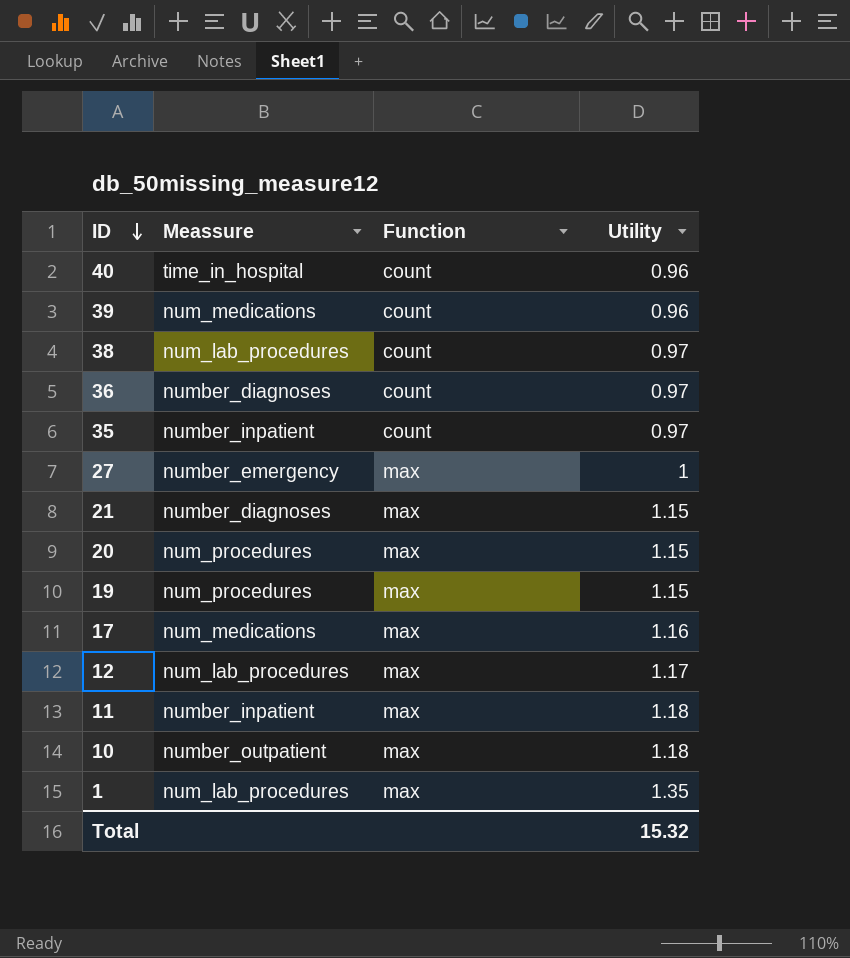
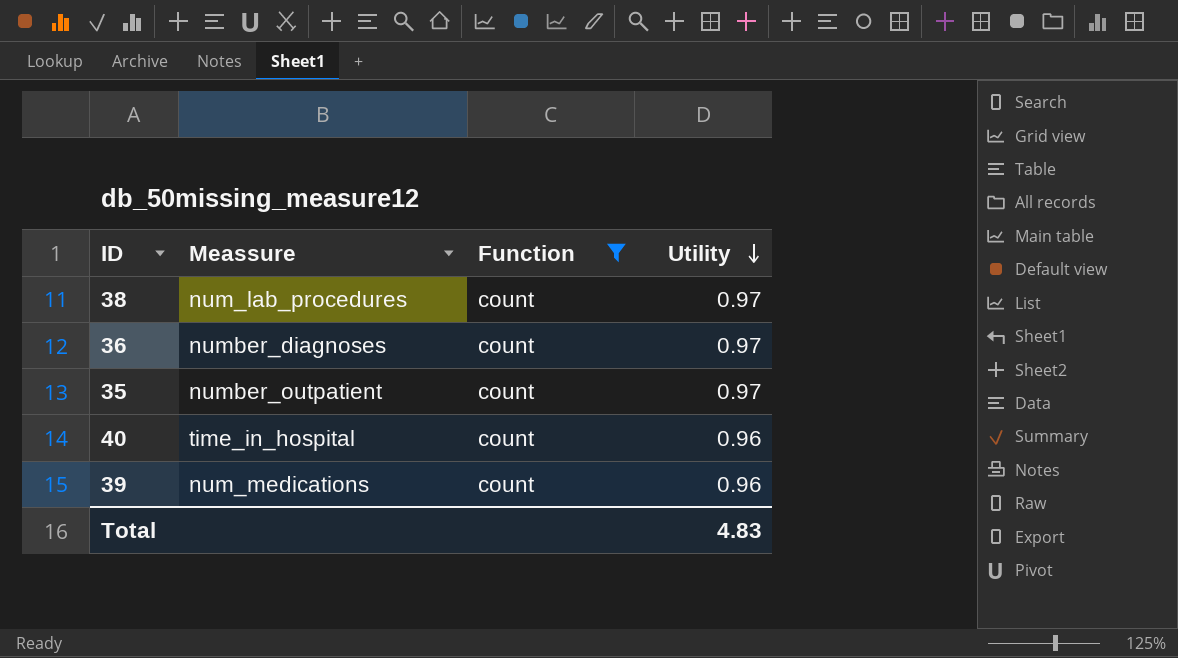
filter: none -> Function = count
row order: ID descending -> Utility descending
35 | Meassure: number_inpatient -> number_outpatient
Total | Utility: 15.32 -> 4.83

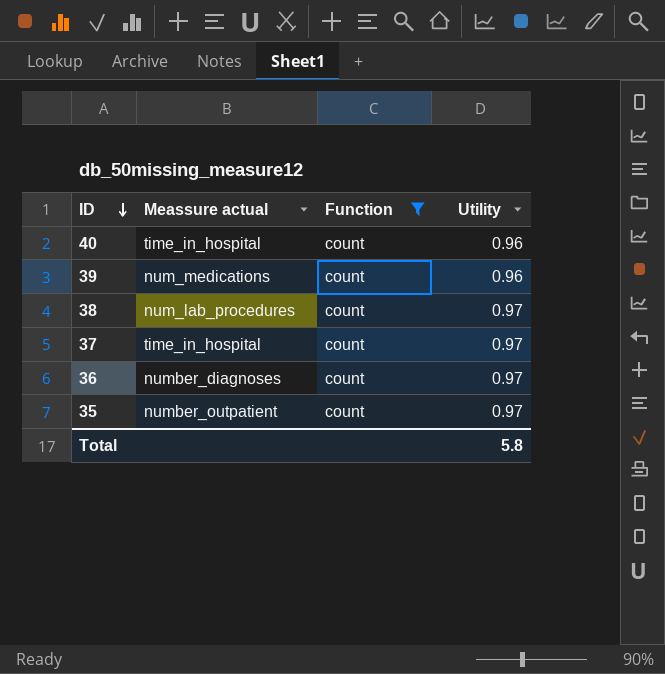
row order: Utility descending -> ID descending
column name: Meassure -> Meassure actual
row 37: none -> time_in_hospital | count | 0.97
Total | Utility: 4.83 -> 5.8

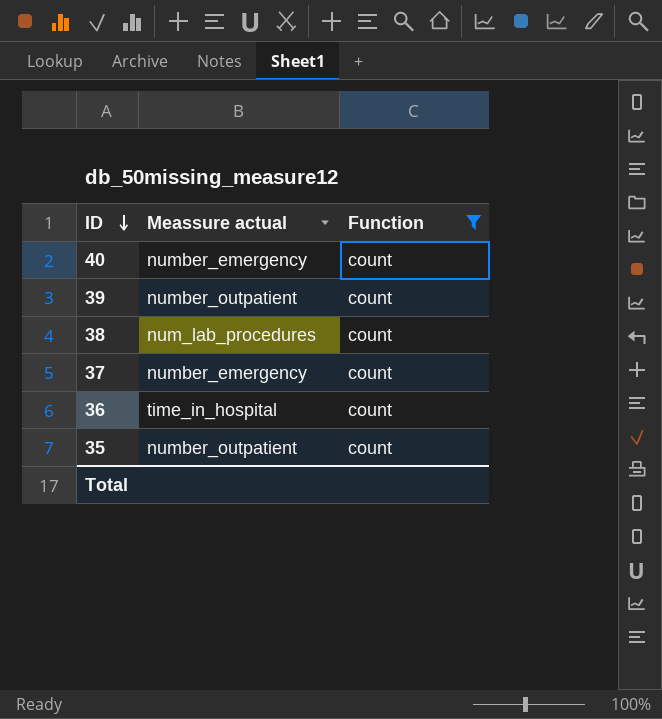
column Utility | position: 4 -> none
40 | Meassure actual: time_in_hospital -> number_emergency
39 | Meassure actual: num_medications -> number_outpatient
37 | Meassure actual: time_in_hospital -> number_emergency
36 | Meassure actual: number_diagnoses -> time_in_hospital

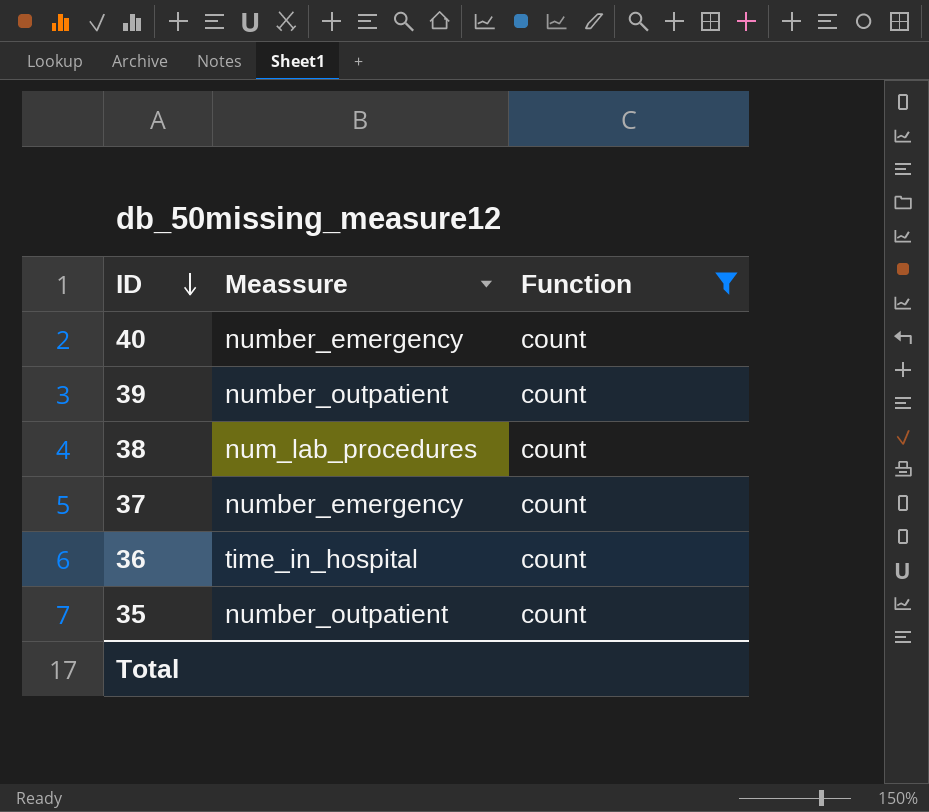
column name: Meassure actual -> Meassure

